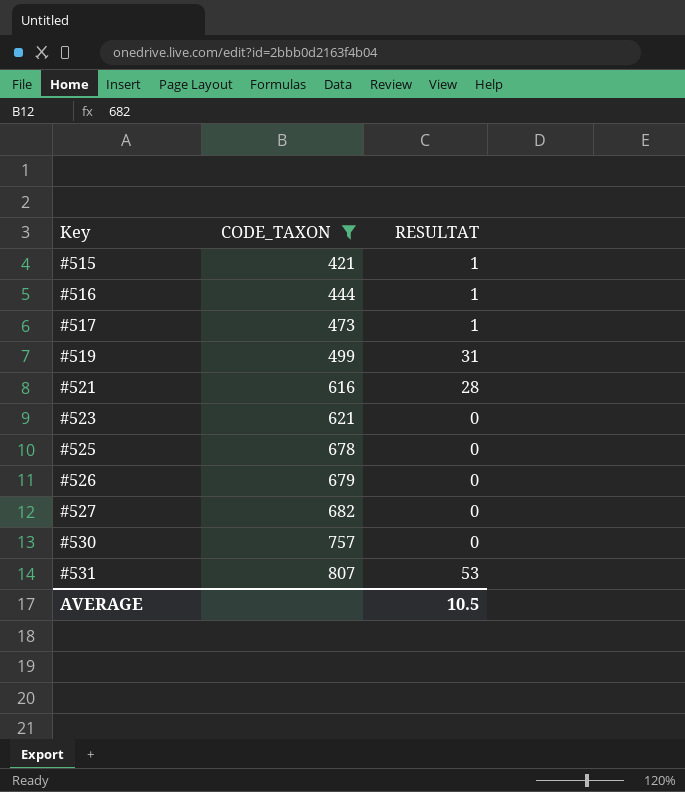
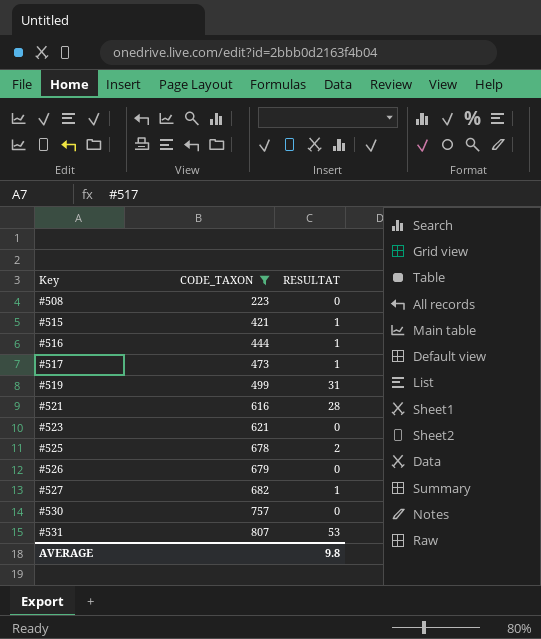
row #508: none -> 223 | 0
#525 | RESULTAT: 0 -> 2
#527 | RESULTAT: 0 -> 1
AVERAGE | RESULTAT: 10.5 -> 9.8

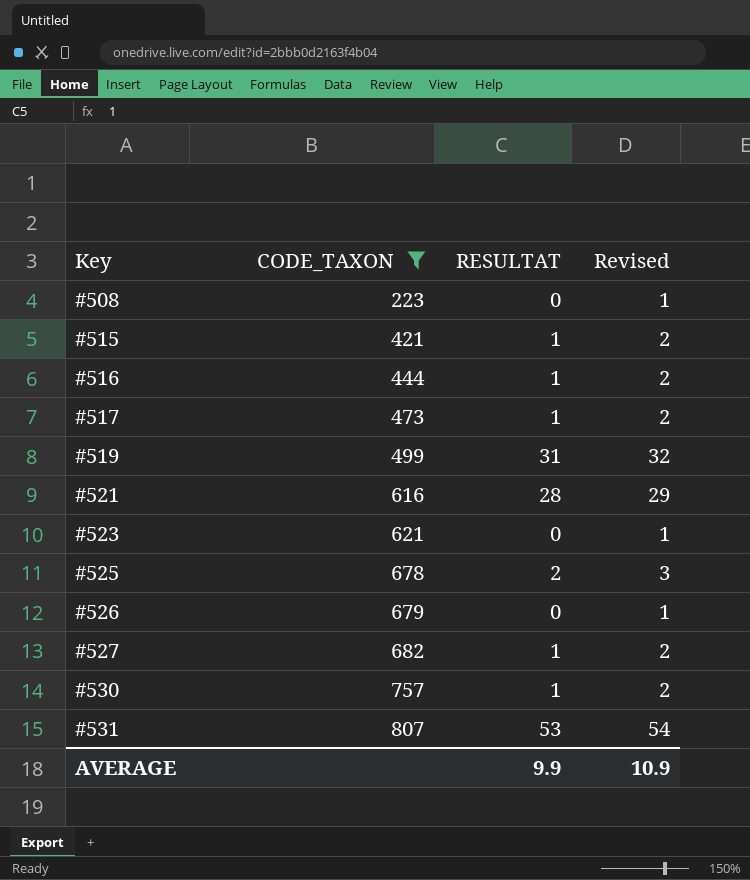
column Revised | formula: none -> [RESULTAT] + 1
#530 | RESULTAT: 0 -> 1
AVERAGE | RESULTAT: 9.8 -> 9.9

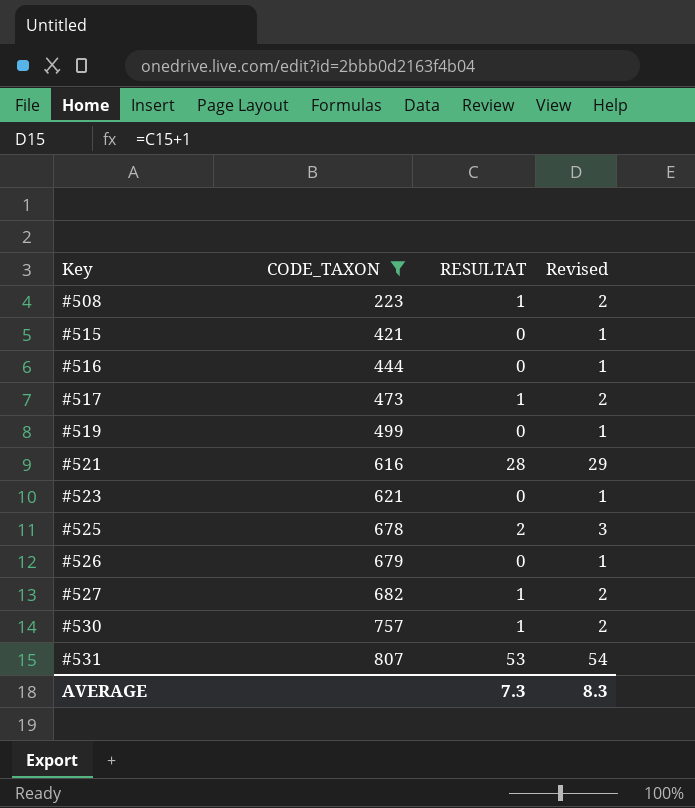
#508 | RESULTAT: 0 -> 1
#508 | Revised: 1 -> 2
#515 | RESULTAT: 1 -> 0
#515 | Revised: 2 -> 1
#516 | RESULTAT: 1 -> 0
#516 | Revised: 2 -> 1
#519 | RESULTAT: 31 -> 0
#519 | Revised: 32 -> 1
AVERAGE | RESULTAT: 9.9 -> 7.3
AVERAGE | Revised: 10.9 -> 8.3

